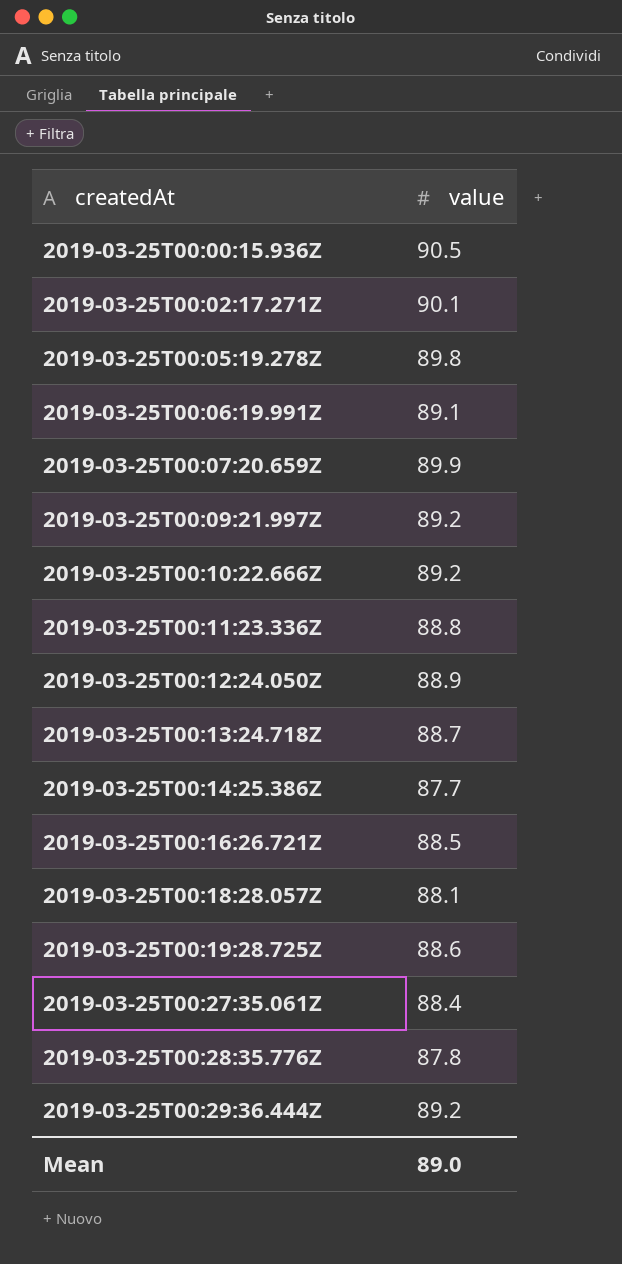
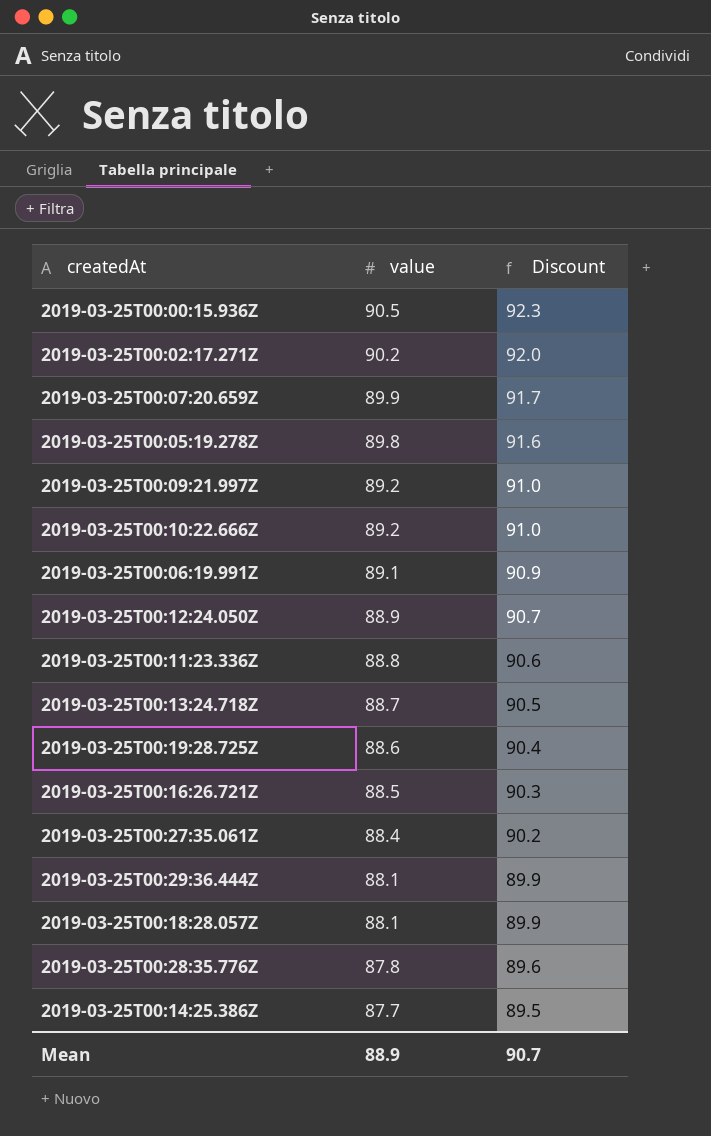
row order: createdAt ascending -> value descending
column Discount | formula: none -> [value] * 1.02
2019-03-25T00:02:17.271Z | value: 90.1 -> 90.2
2019-03-25T00:29:36.444Z | value: 89.2 -> 88.1
Mean | value: 89.0 -> 88.9

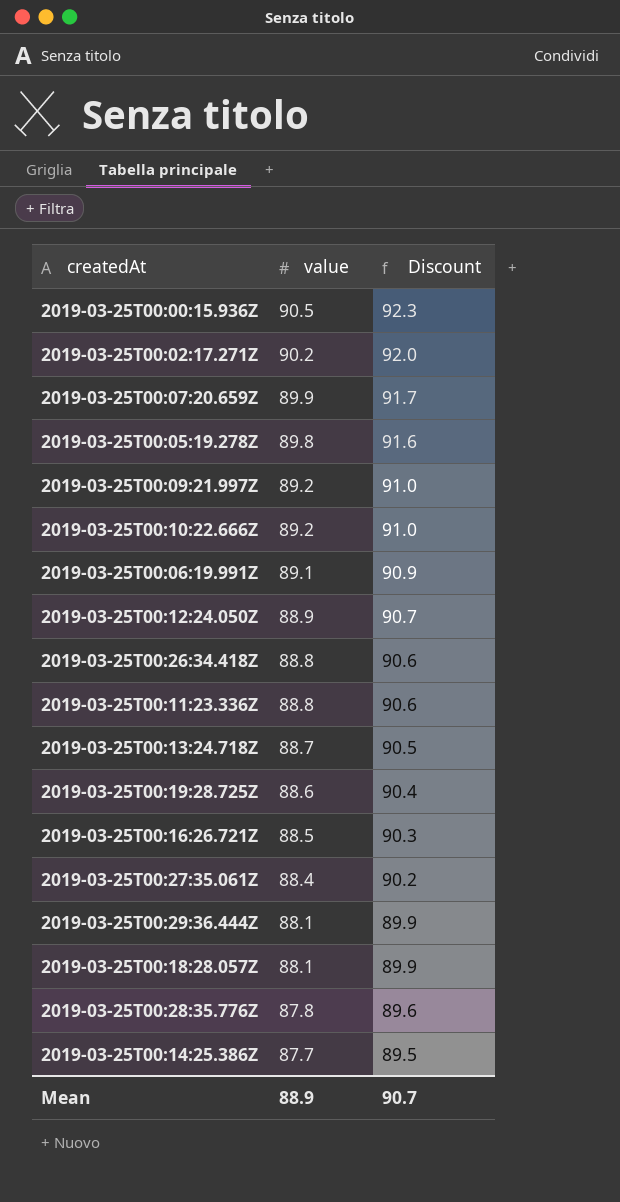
row 2019-03-25T00:26:34.418Z: none -> 88.8 | 90.6

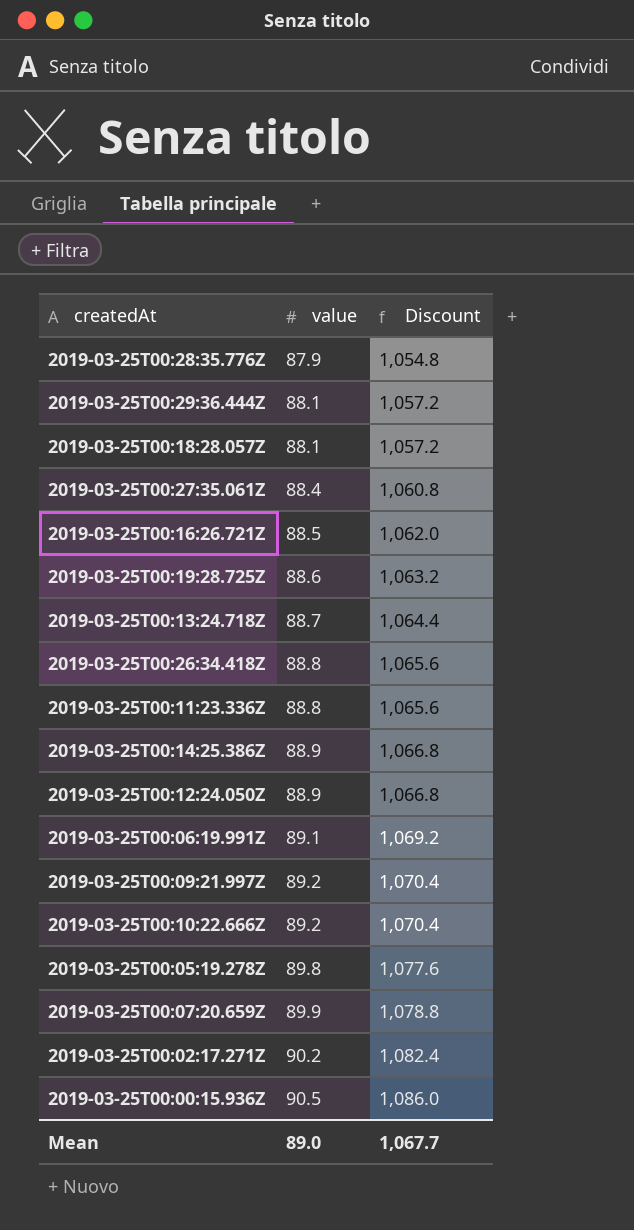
row order: value descending -> value ascending
column Discount | formula: [value] * 1.02 -> [value] * 12
2019-03-25T00:28:35.776Z | value: 87.8 -> 87.9
2019-03-25T00:14:25.386Z | value: 87.7 -> 88.9
Mean | value: 88.9 -> 89.0
Mean | Discount: 90.7 -> 1,067.7

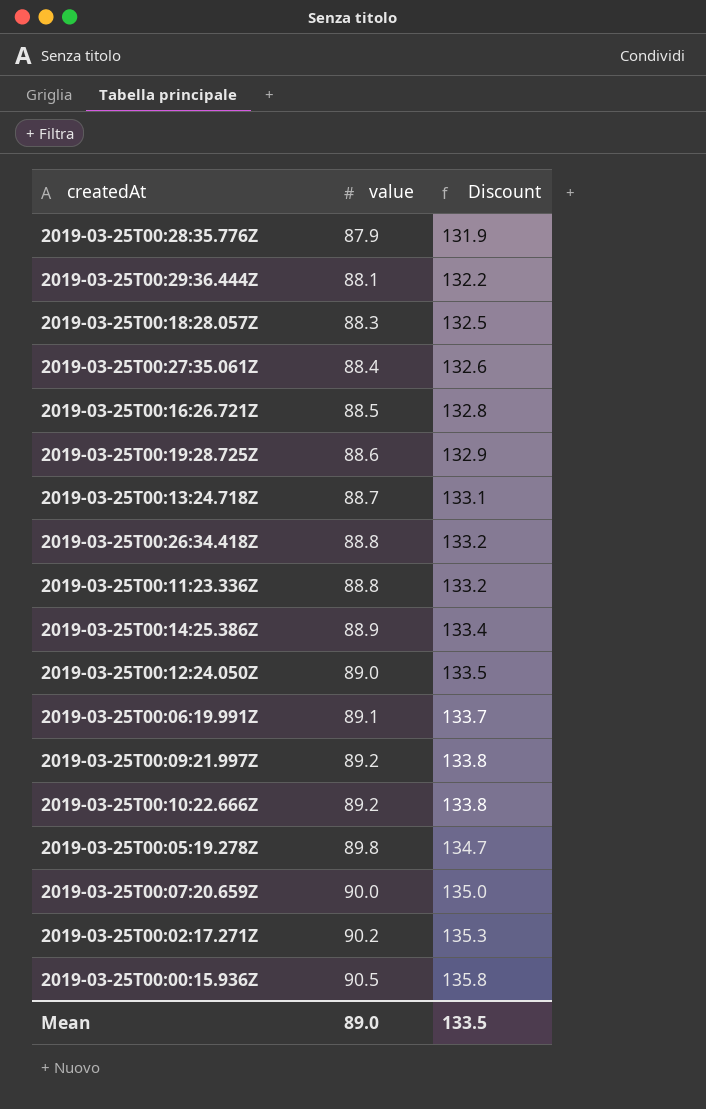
column Discount | formula: [value] * 12 -> [value] * 1.5
2019-03-25T00:18:28.057Z | value: 88.1 -> 88.3
2019-03-25T00:12:24.050Z | value: 88.9 -> 89.0
2019-03-25T00:07:20.659Z | value: 89.9 -> 90.0
Mean | Discount: 1,067.7 -> 133.5

